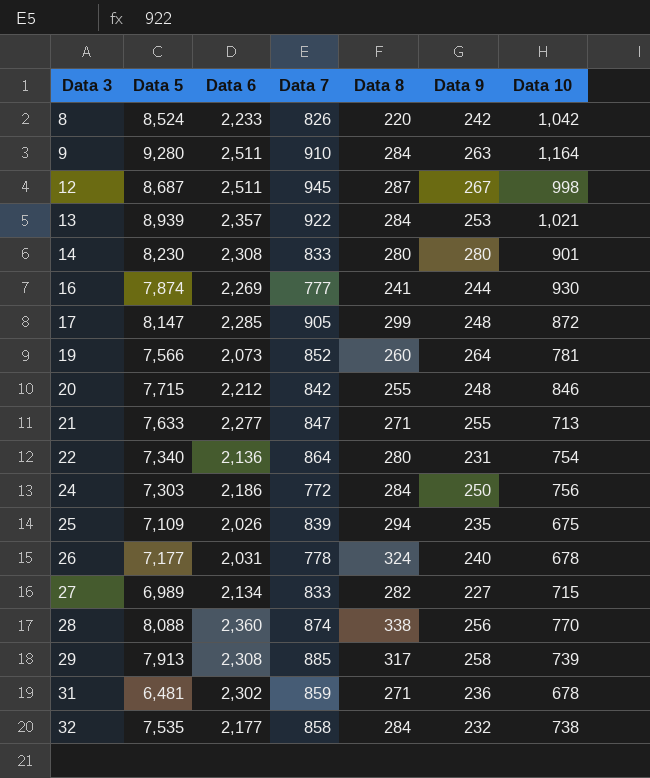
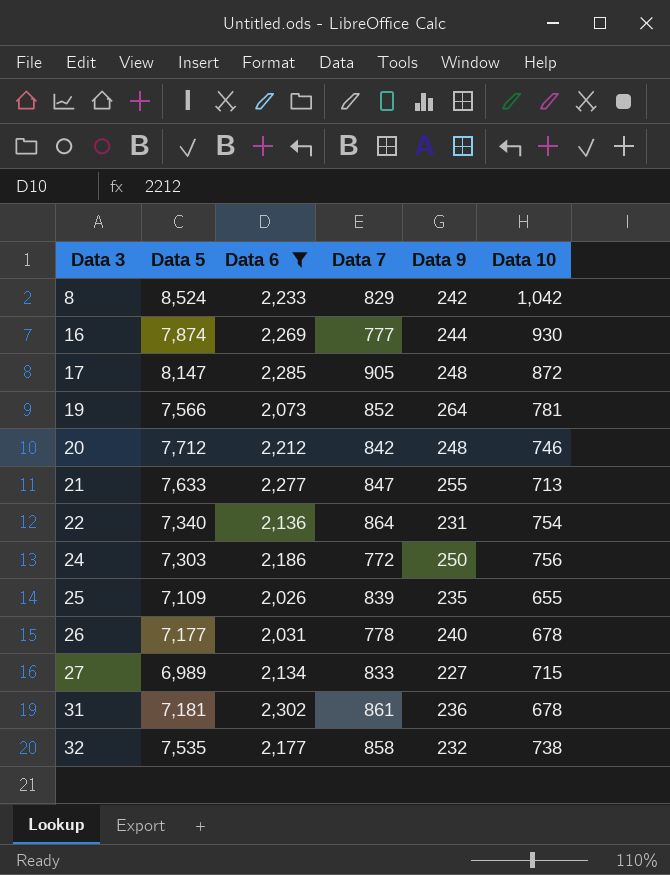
filter: none -> Data 6 <= 2,302
column Data 8 | position: 5 -> none
8 | Data 7: 826 -> 829
20 | Data 5: 7,715 -> 7,712
20 | Data 10: 846 -> 746
25 | Data 10: 675 -> 655
31 | Data 5: 6,481 -> 7,181
31 | Data 7: 859 -> 861

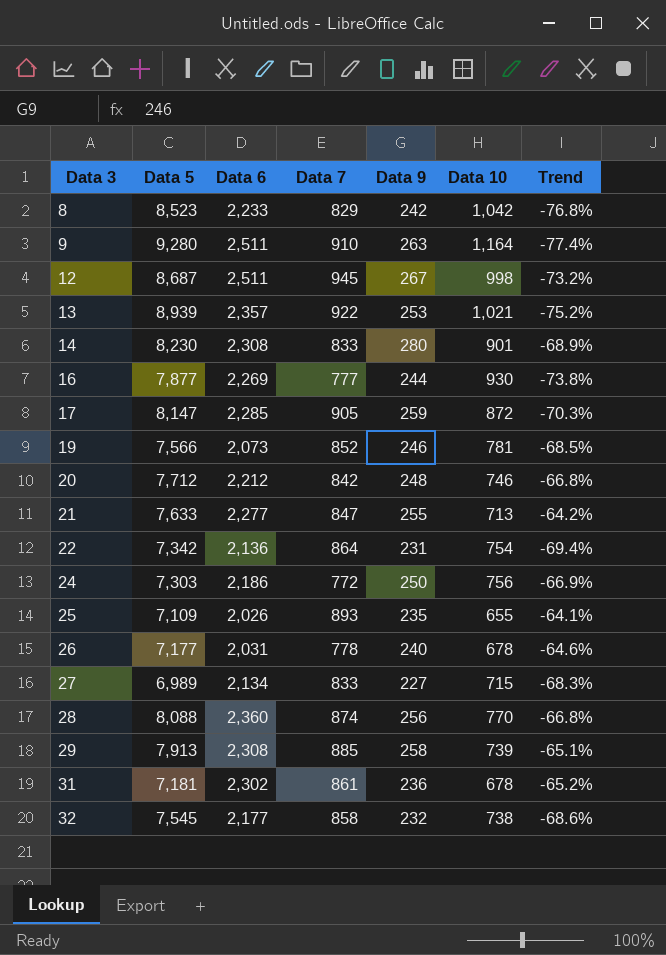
filter: Data 6 <= 2,302 -> none
column Trend | formula: none -> ([Data 9] - [Data 10]) / [Data 10]
8 | Data 5: 8,524 -> 8,523
16 | Data 5: 7,874 -> 7,877
17 | Data 9: 248 -> 259
19 | Data 9: 264 -> 246
22 | Data 5: 7,340 -> 7,342
25 | Data 7: 839 -> 893
32 | Data 5: 7,535 -> 7,545

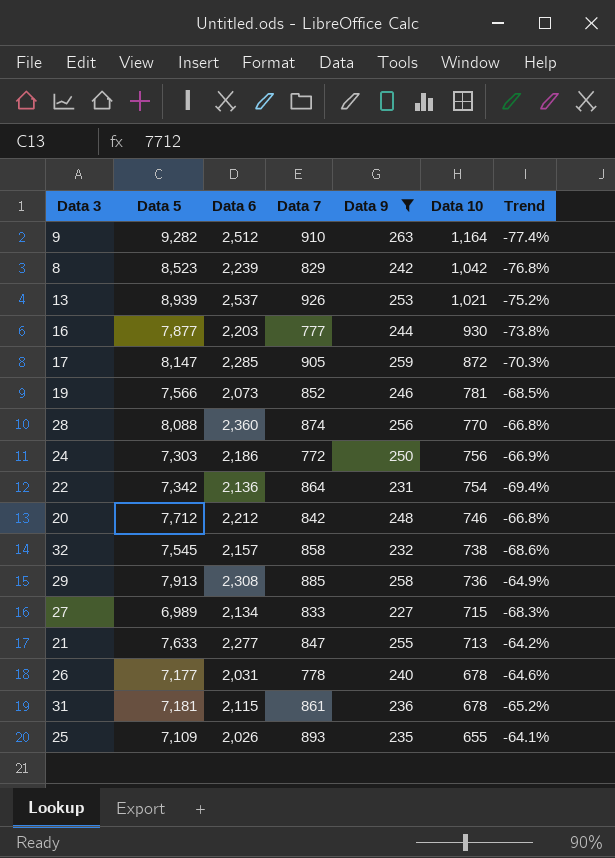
filter: none -> Data 9 <= 263
row order: Data 3 ascending -> Data 10 descending
9 | Data 5: 9,280 -> 9,282
9 | Data 6: 2,511 -> 2,512
8 | Data 6: 2,233 -> 2,239
13 | Data 6: 2,357 -> 2,537
13 | Data 7: 922 -> 926
16 | Data 6: 2,269 -> 2,203
32 | Data 6: 2,177 -> 2,157
29 | Data 10: 739 -> 736
29 | Trend: -65.1% -> -64.9%
31 | Data 6: 2,302 -> 2,115

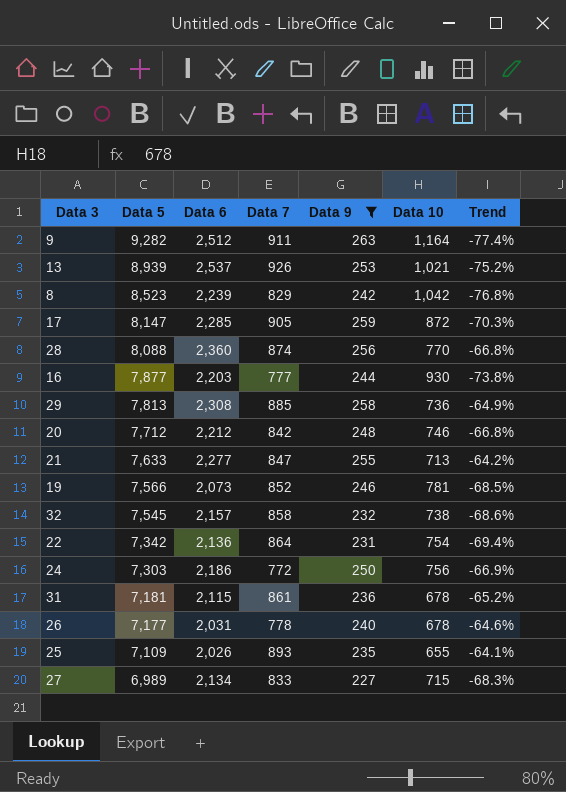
row order: Data 10 descending -> Data 5 descending
9 | Data 7: 910 -> 911
29 | Data 5: 7,913 -> 7,813

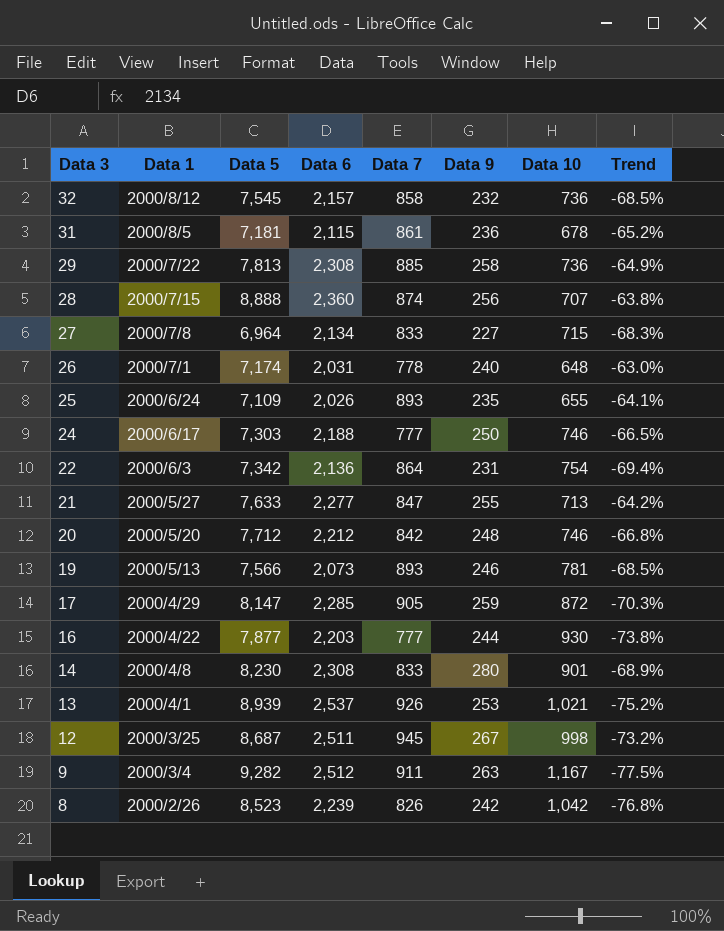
filter: Data 9 <= 263 -> none
row order: Data 5 descending -> Data 3 descending
column Data 1 | position: none -> 2
32 | Data 10: 738 -> 736
32 | Trend: -68.6% -> -68.5%
28 | Data 5: 8,088 -> 8,888
28 | Data 10: 770 -> 707
28 | Trend: -66.8% -> -63.8%
27 | Data 5: 6,989 -> 6,964
26 | Data 5: 7,177 -> 7,174
26 | Data 10: 678 -> 648
26 | Trend: -64.6% -> -63.0%
24 | Data 6: 2,186 -> 2,188
24 | Data 7: 772 -> 777
24 | Data 10: 756 -> 746
24 | Trend: -66.9% -> -66.5%
19 | Data 7: 852 -> 893
9 | Data 10: 1,164 -> 1,167
9 | Trend: -77.4% -> -77.5%
8 | Data 7: 829 -> 826

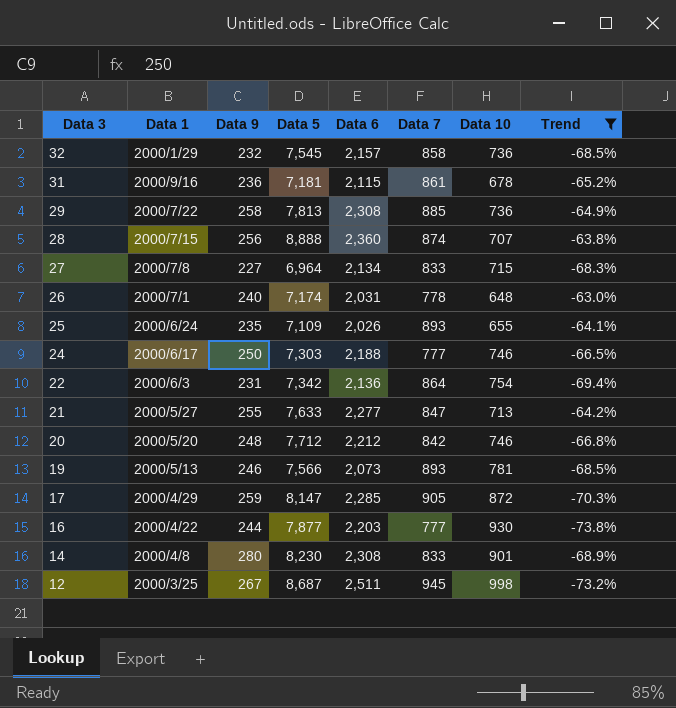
filter: none -> Trend >= -73.8%
column Data 9 | position: 6 -> 3
32 | Data 1: 2000/8/12 -> 2000/1/29
31 | Data 1: 2000/8/5 -> 2000/9/16

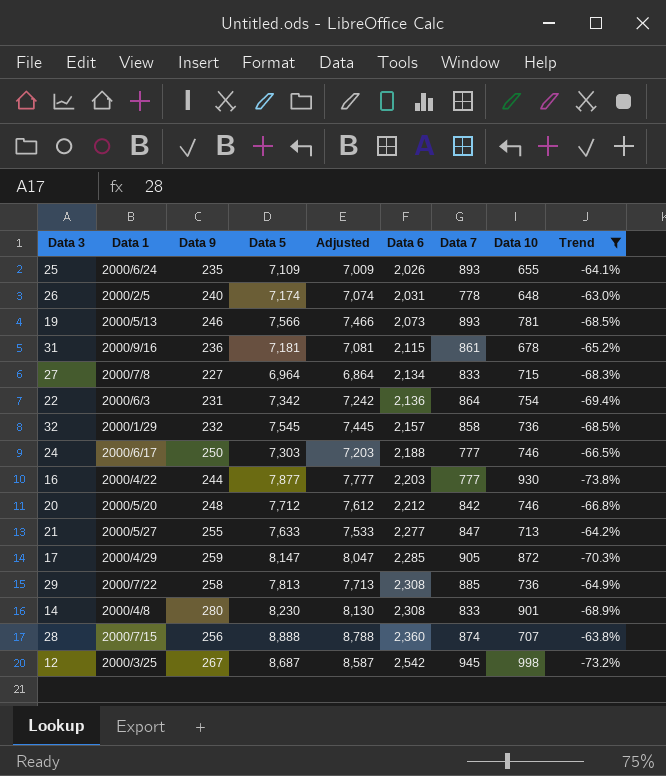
row order: Data 3 descending -> Data 6 ascending
column Adjusted | formula: none -> [Data 5] - 100
26 | Data 1: 2000/7/1 -> 2000/2/5
12 | Data 6: 2,511 -> 2,542

